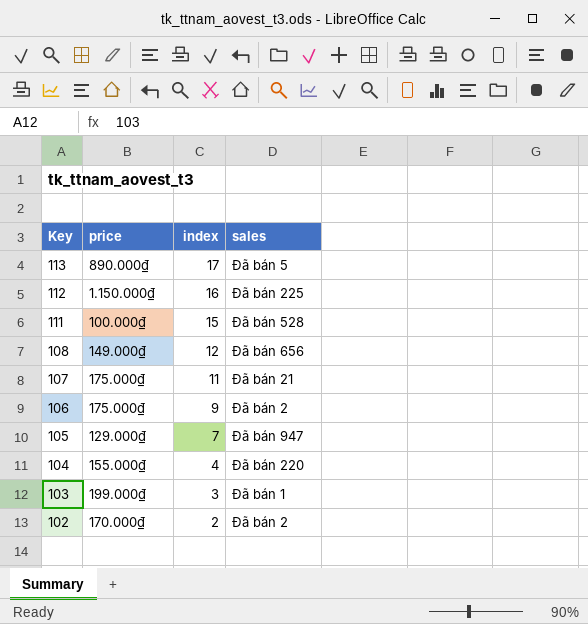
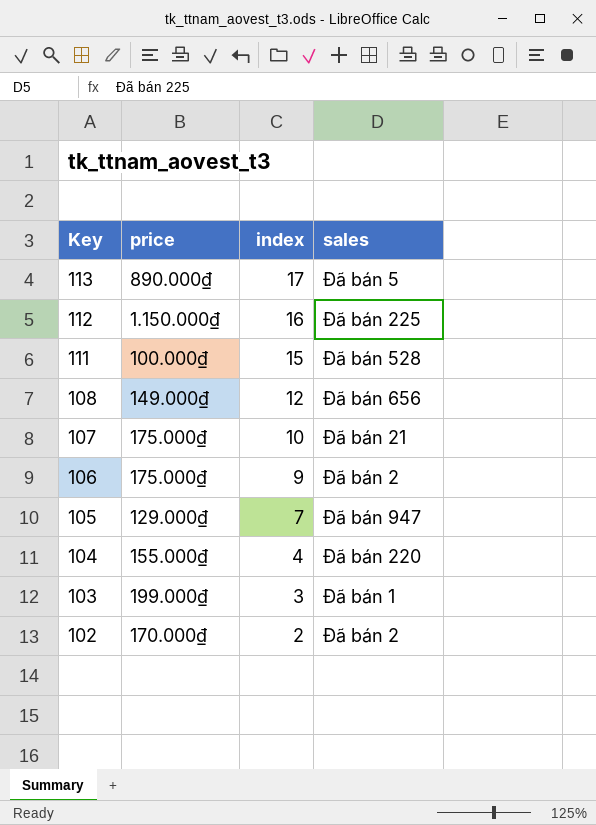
107 | index: 11 -> 10

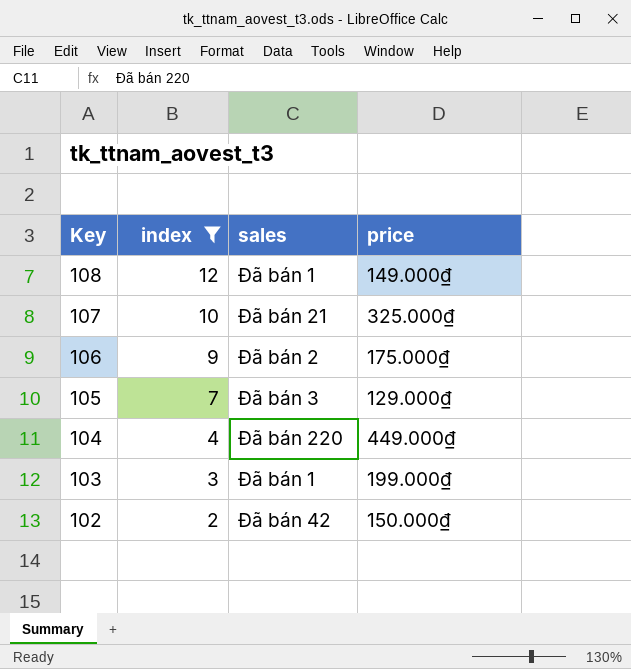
filter: none -> index <= 12
column price | position: 2 -> 4
108 | sales: Đã bán 656 -> Đã bán 1
107 | price: 175.000₫ -> 325.000₫
105 | sales: Đã bán 947 -> Đã bán 3
104 | price: 155.000₫ -> 449.000₫
102 | sales: Đã bán 2 -> Đã bán 42
102 | price: 170.000₫ -> 150.000₫

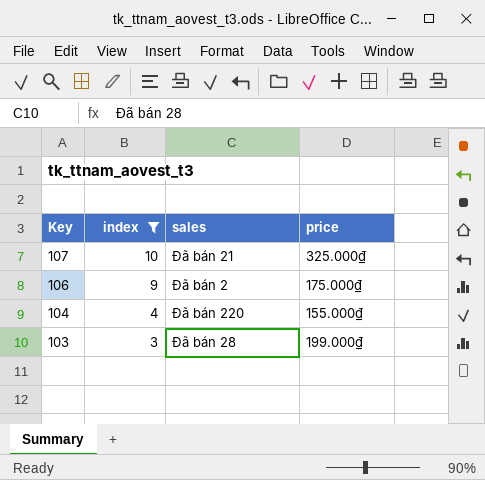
row 108: 12 | Đã bán 1 | 149.000₫ -> none
row 105: 7 | Đã bán 3 | 129.000₫ -> none
row 102: 2 | Đã bán 42 | 150.000₫ -> none
104 | price: 449.000₫ -> 155.000₫
103 | sales: Đã bán 1 -> Đã bán 28

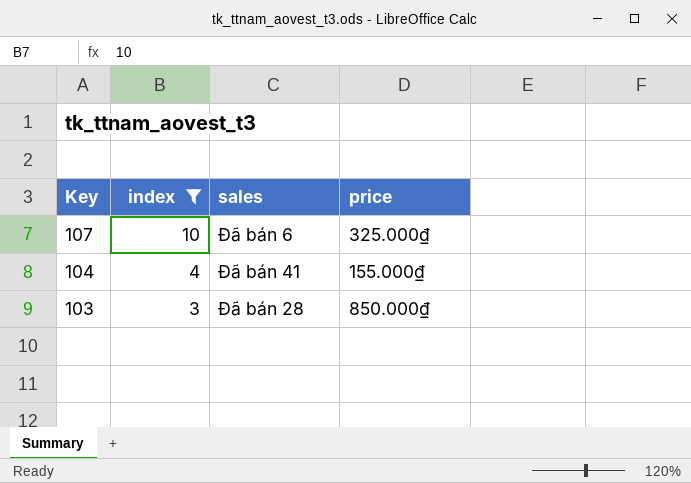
row 106: 9 | Đã bán 2 | 175.000₫ -> none
107 | sales: Đã bán 21 -> Đã bán 6
104 | sales: Đã bán 220 -> Đã bán 41
103 | price: 199.000₫ -> 850.000₫

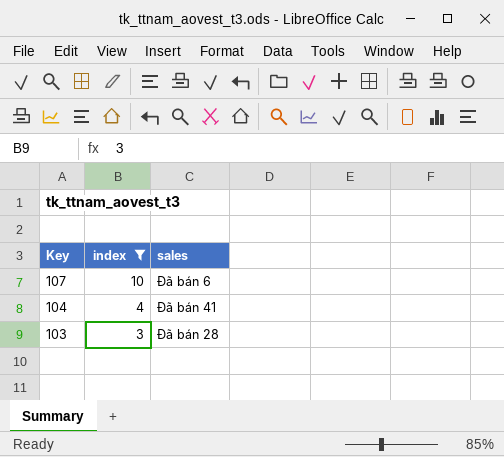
column price | position: 4 -> none

